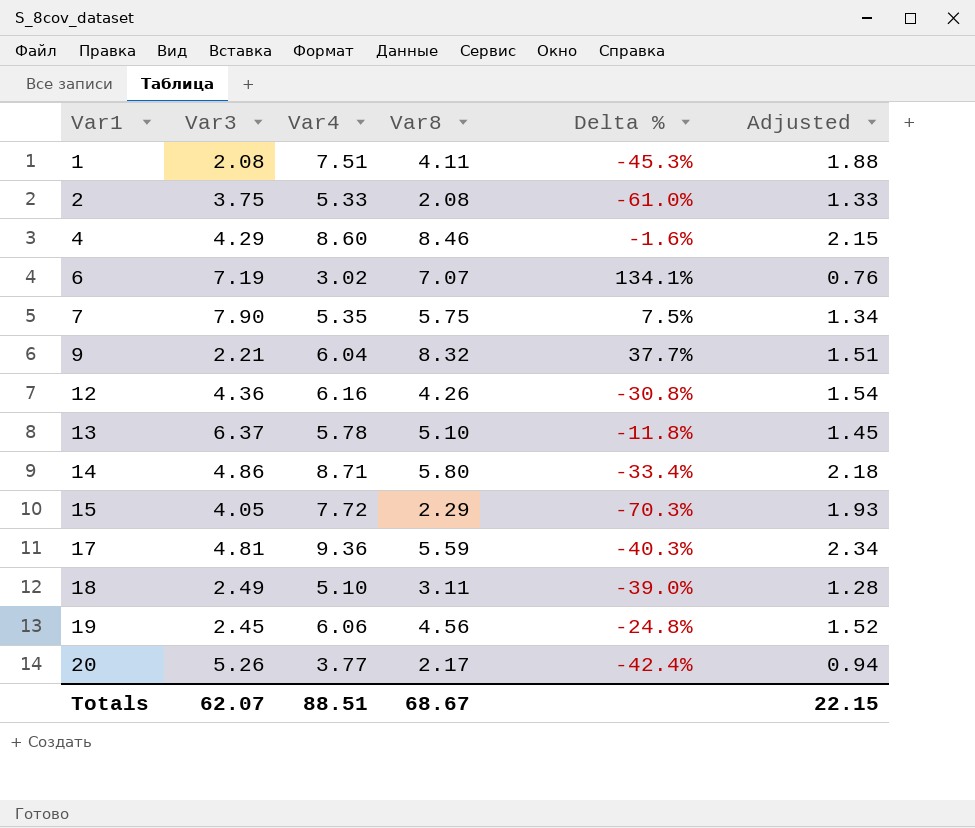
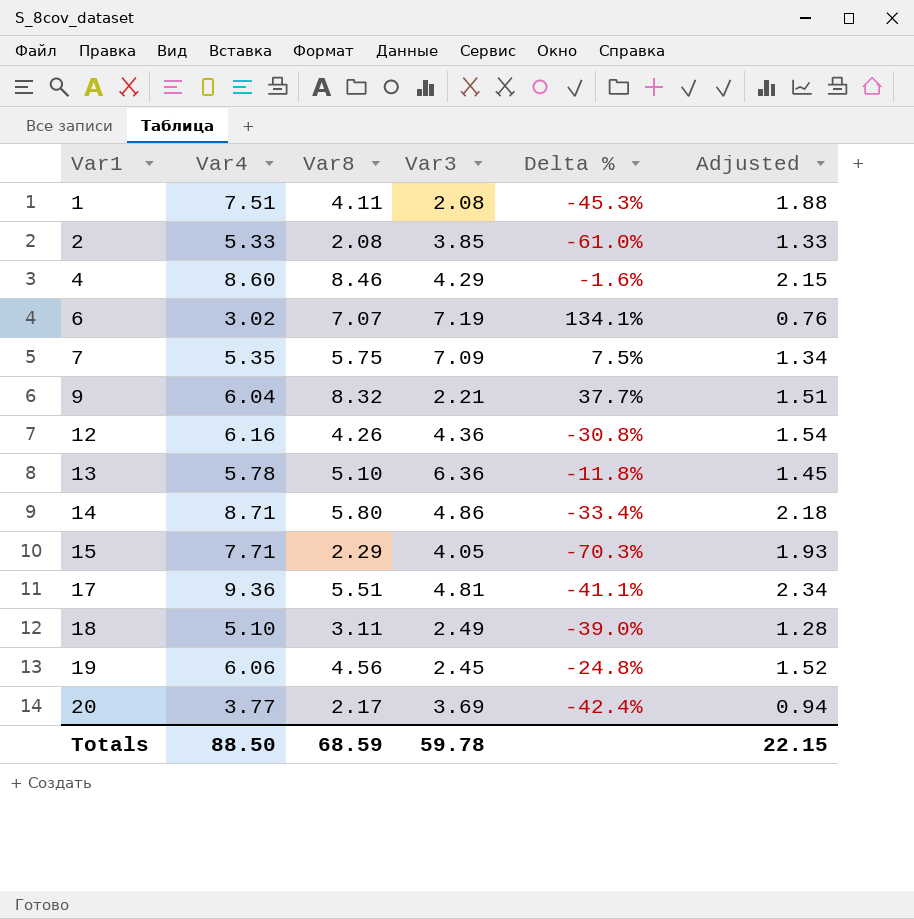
column Var3 | position: 2 -> 4
2 | Var3: 3.75 -> 3.85
7 | Var3: 7.90 -> 7.09
13 | Var3: 6.37 -> 6.36
15 | Var4: 7.72 -> 7.71
17 | Var8: 5.59 -> 5.51
17 | Delta %: -40.3% -> -41.1%
20 | Var3: 5.26 -> 3.69
Totals | Var4: 88.51 -> 88.50
Totals | Var8: 68.67 -> 68.59
Totals | Var3: 62.07 -> 59.78

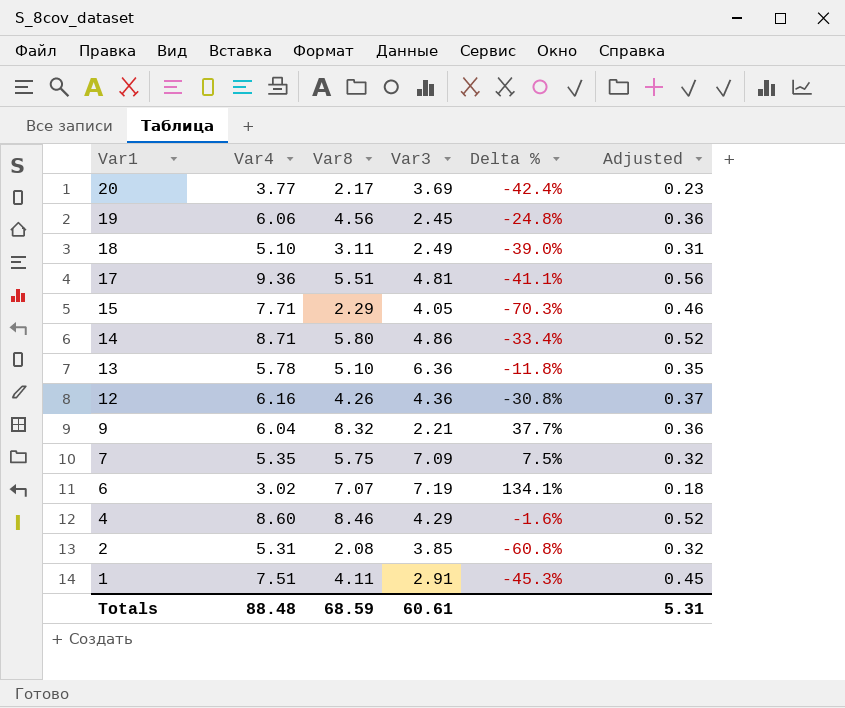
row order: Var1 ascending -> Var1 descending
column Adjusted | formula: [Var4] * 0.25 -> [Var4] * 0.06
2 | Var4: 5.33 -> 5.31
2 | Delta %: -61.0% -> -60.8%
1 | Var3: 2.08 -> 2.91
Totals | Var4: 88.50 -> 88.48
Totals | Var3: 59.78 -> 60.61
Totals | Adjusted: 22.15 -> 5.31

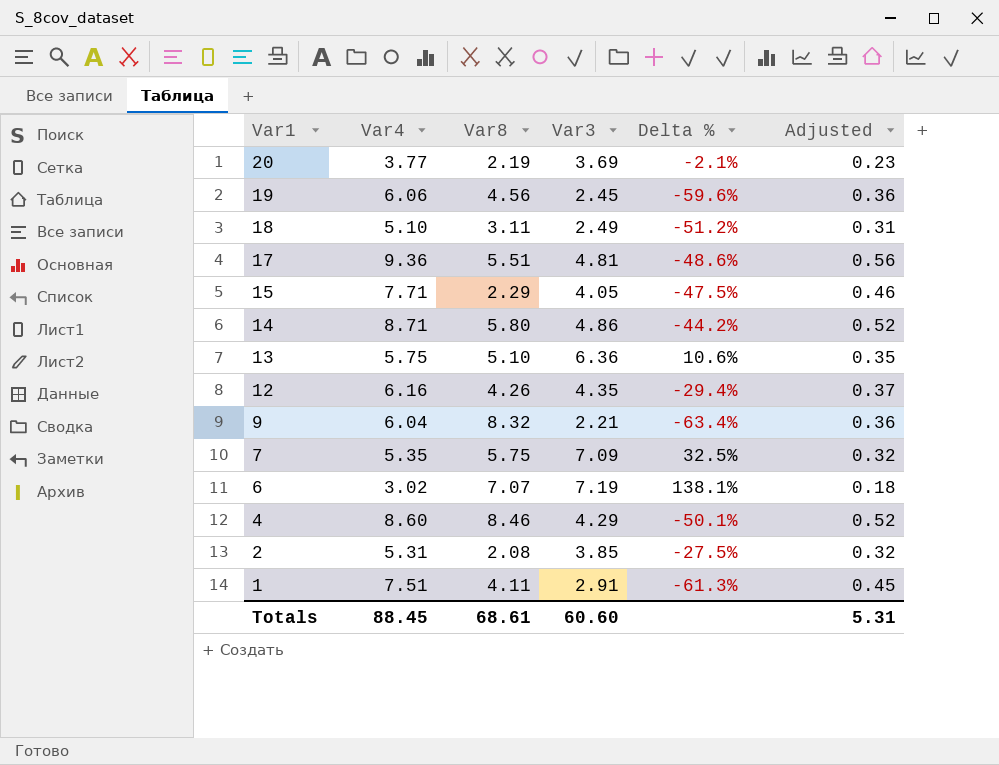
column Delta % | formula: ([Var8] - [Var4]) / [Var4] -> ([Var3] - [Var4]) / [Var4]
20 | Var8: 2.17 -> 2.19
13 | Var4: 5.78 -> 5.75
12 | Var3: 4.36 -> 4.35
Totals | Var4: 88.48 -> 88.45
Totals | Var8: 68.59 -> 68.61
Totals | Var3: 60.61 -> 60.60

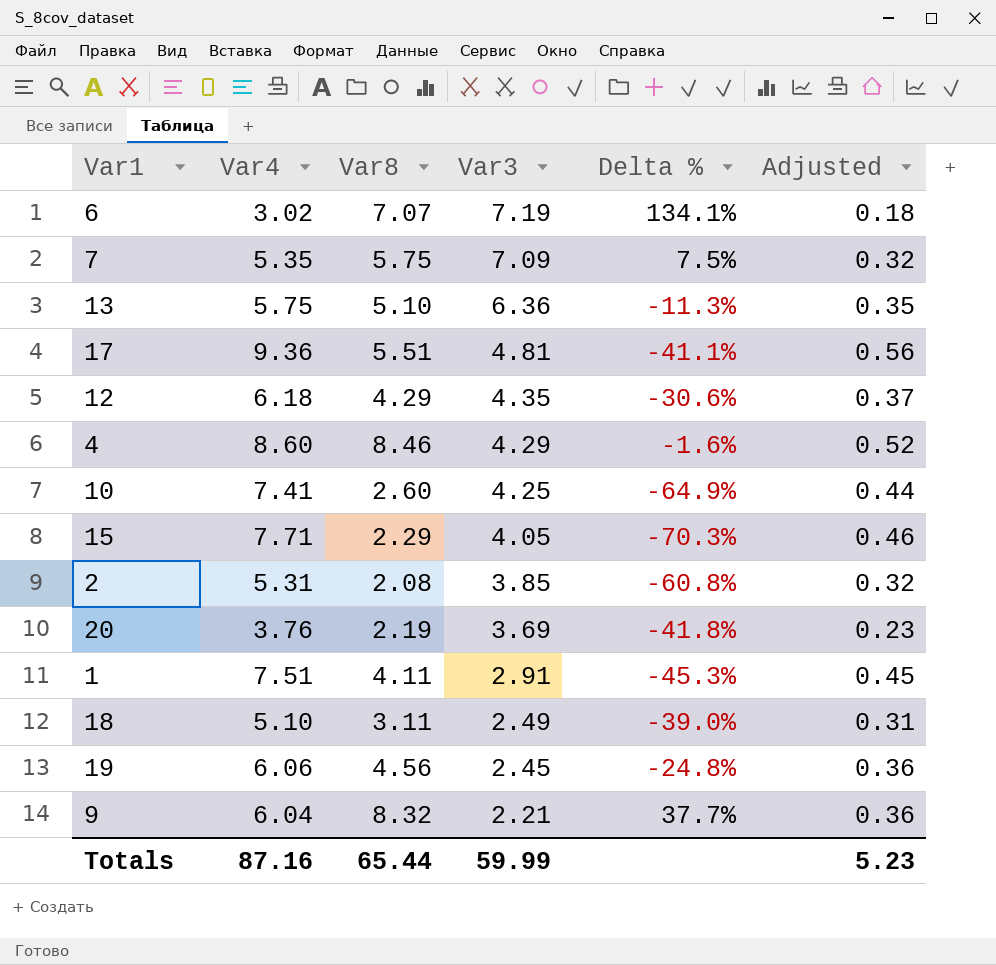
row order: Var1 descending -> Var3 descending
column Delta % | formula: ([Var3] - [Var4]) / [Var4] -> ([Var8] - [Var4]) / [Var4]
row 14: 8.71 | 5.80 | 4.86 | -44.2% | 0.52 -> none
12 | Var4: 6.16 -> 6.18
12 | Var8: 4.26 -> 4.29
row 10: none -> 7.41 | 2.60 | 4.25 | -64.9% | 0.44
20 | Var4: 3.77 -> 3.76
Totals | Var4: 88.45 -> 87.16
Totals | Var8: 68.61 -> 65.44
Totals | Var3: 60.60 -> 59.99
Totals | Adjusted: 5.31 -> 5.23

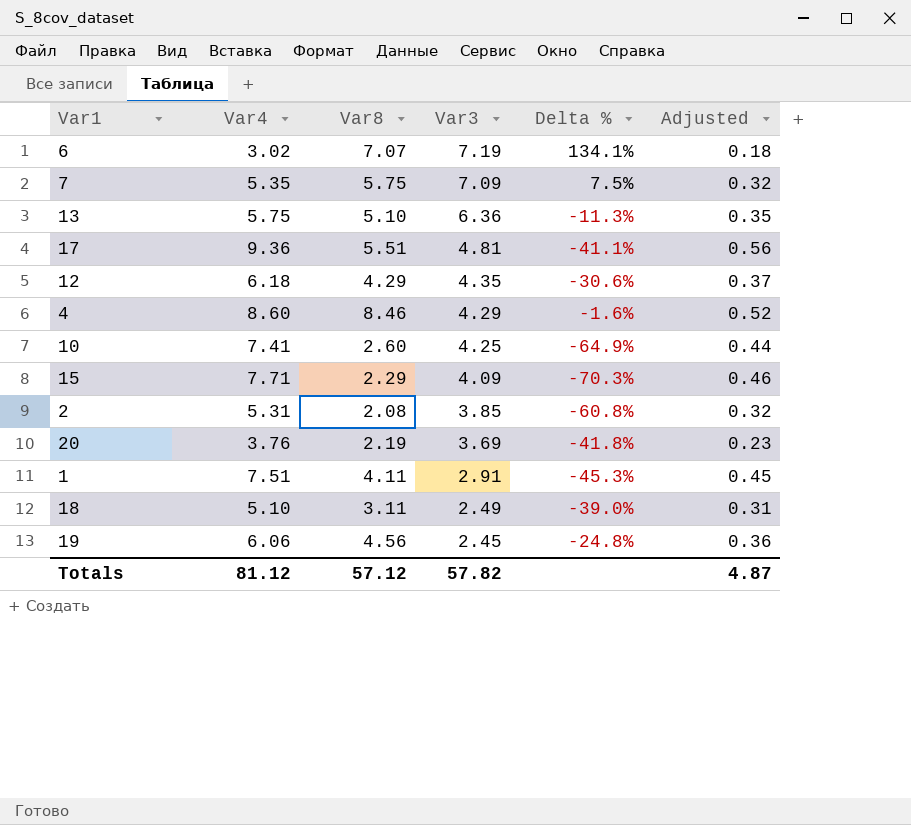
row 9: 6.04 | 8.32 | 2.21 | 37.7% | 0.36 -> none
15 | Var3: 4.05 -> 4.09
Totals | Var4: 87.16 -> 81.12
Totals | Var8: 65.44 -> 57.12
Totals | Var3: 59.99 -> 57.82
Totals | Adjusted: 5.23 -> 4.87

